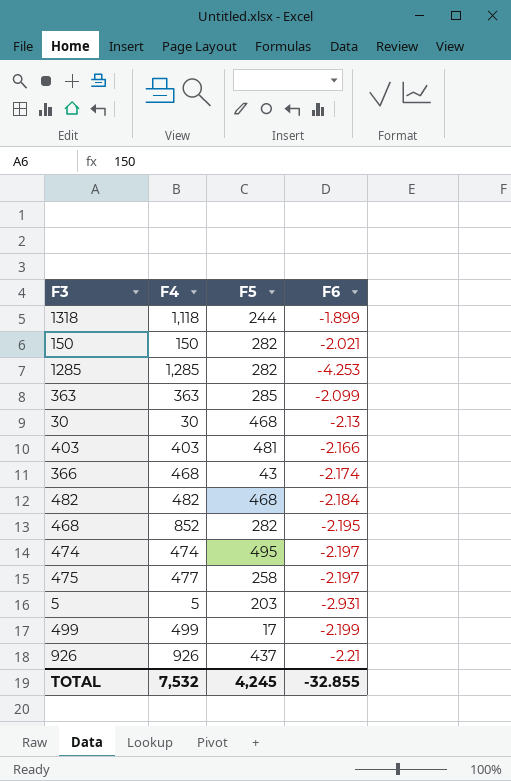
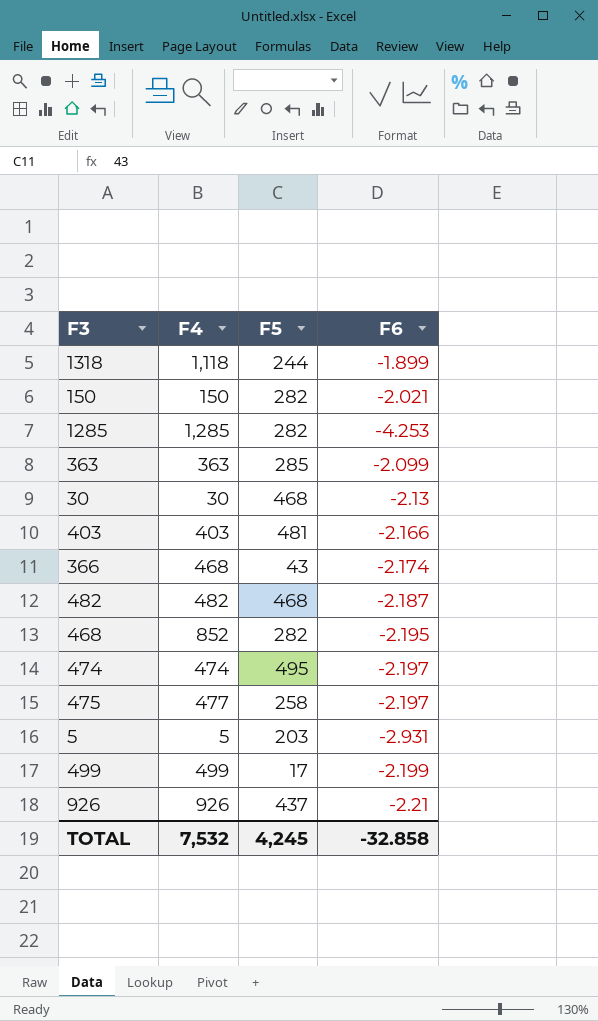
482 | F6: -2.184 -> -2.187
TOTAL | F6: -32.855 -> -32.858

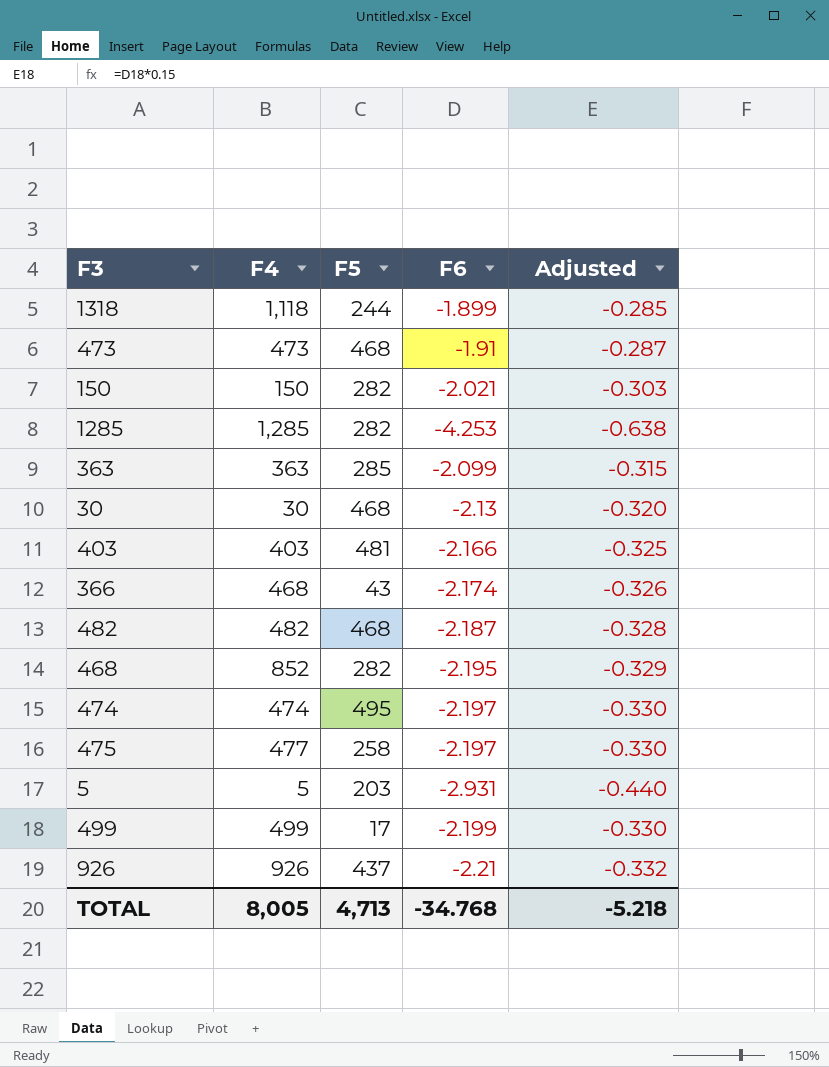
column Adjusted | formula: none -> [F6] * 0.15
row 473: none -> 473 | 468 | -1.91 | -0.287
TOTAL | F4: 7,532 -> 8,005
TOTAL | F5: 4,245 -> 4,713
TOTAL | F6: -32.858 -> -34.768

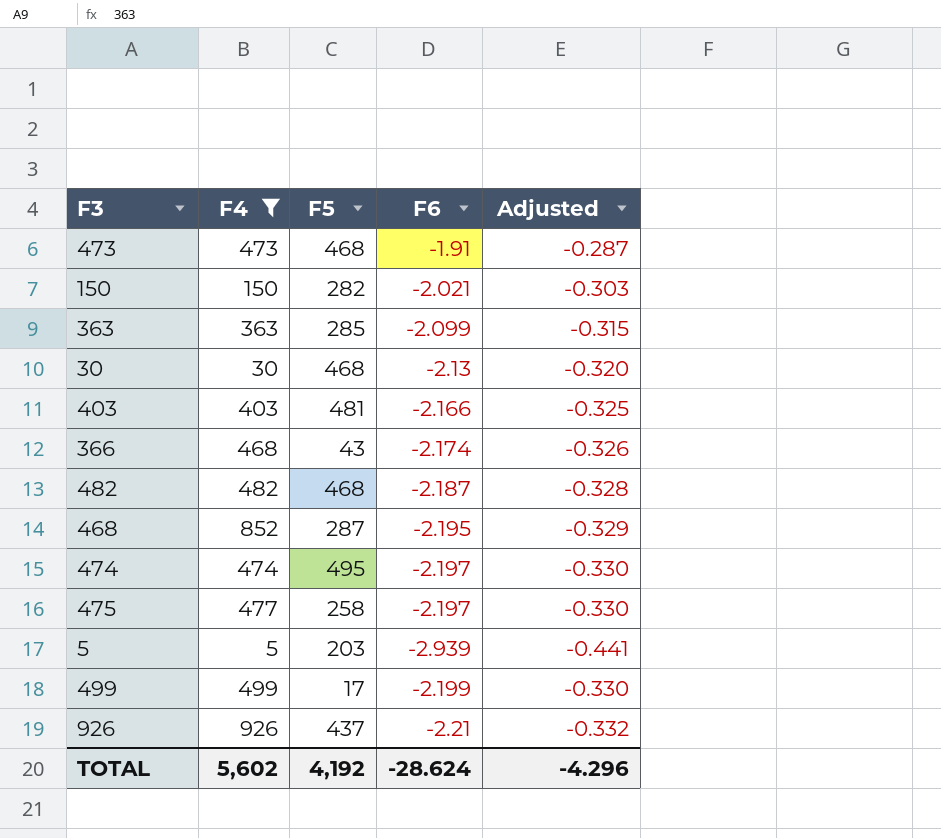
filter: none -> F4 <= 926
468 | F5: 282 -> 287
5 | F6: -2.931 -> -2.939
5 | Adjusted: -0.440 -> -0.441
TOTAL | F4: 8,005 -> 5,602
TOTAL | F5: 4,713 -> 4,192
TOTAL | F6: -34.768 -> -28.624
TOTAL | Adjusted: -5.218 -> -4.296

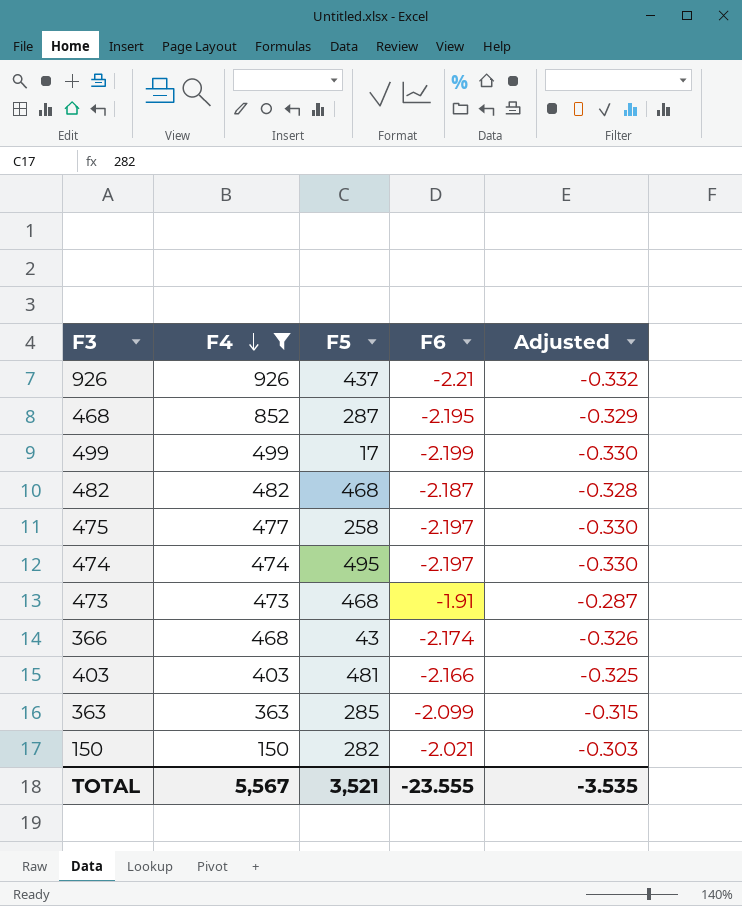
row order: none -> F4 descending
row 30: 30 | 468 | -2.13 | -0.320 -> none
row 5: 5 | 203 | -2.939 | -0.441 -> none
TOTAL | F4: 5,602 -> 5,567
TOTAL | F5: 4,192 -> 3,521
TOTAL | F6: -28.624 -> -23.555
TOTAL | Adjusted: -4.296 -> -3.535

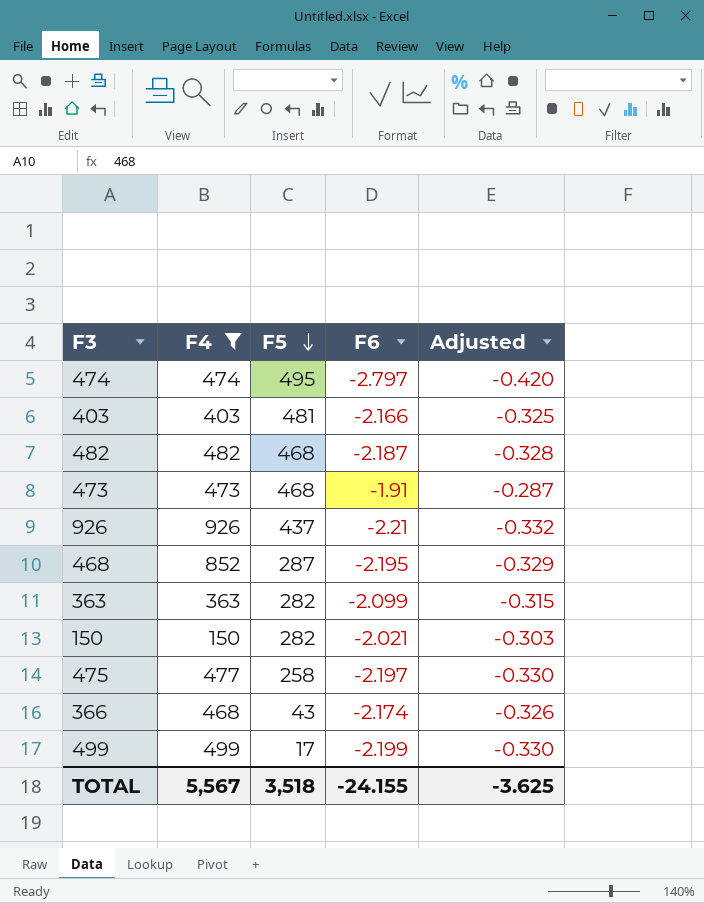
row order: F4 descending -> F5 descending
474 | F6: -2.197 -> -2.797
474 | Adjusted: -0.330 -> -0.420
363 | F5: 285 -> 282
TOTAL | F5: 3,521 -> 3,518
TOTAL | F6: -23.555 -> -24.155
TOTAL | Adjusted: -3.535 -> -3.625

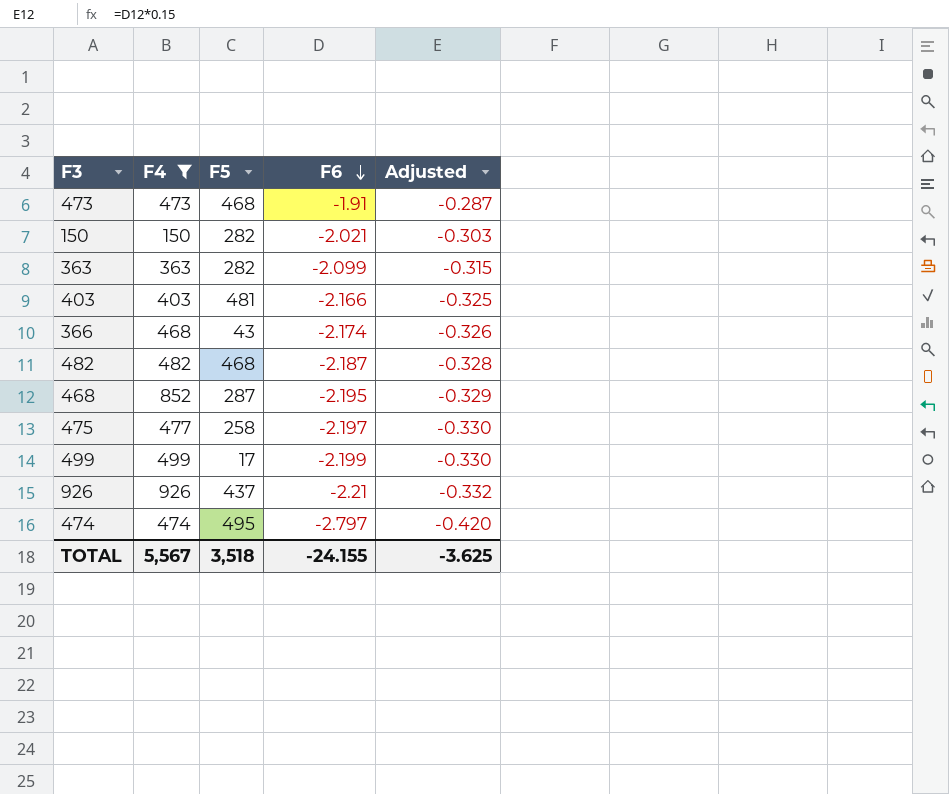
row order: F5 descending -> F6 descending

